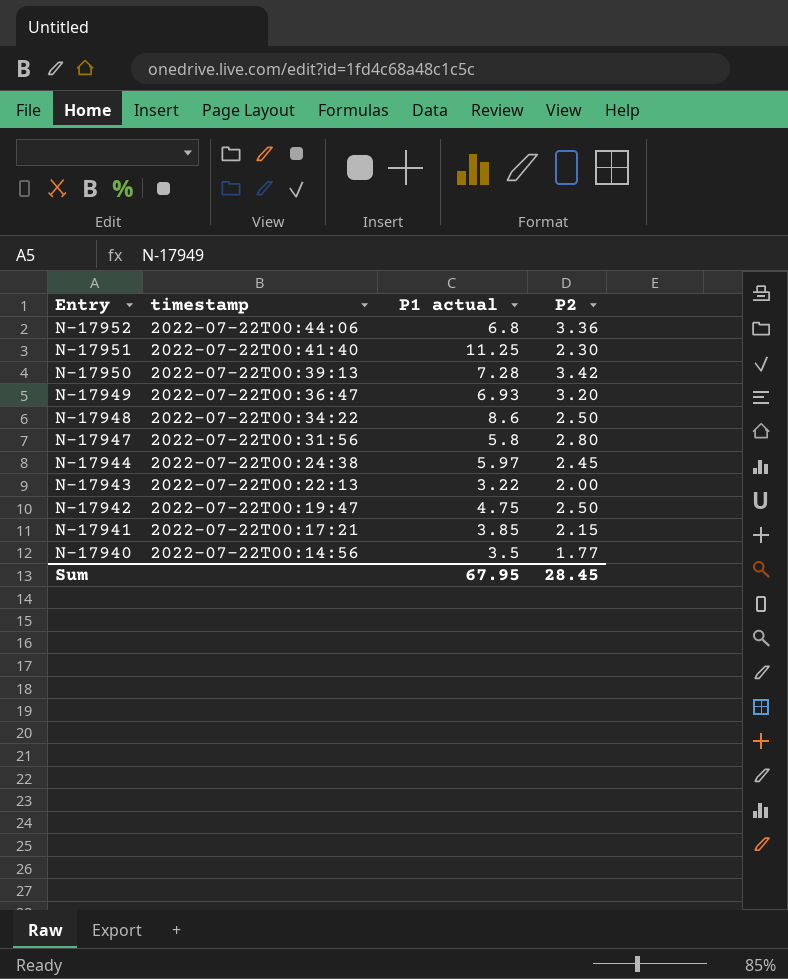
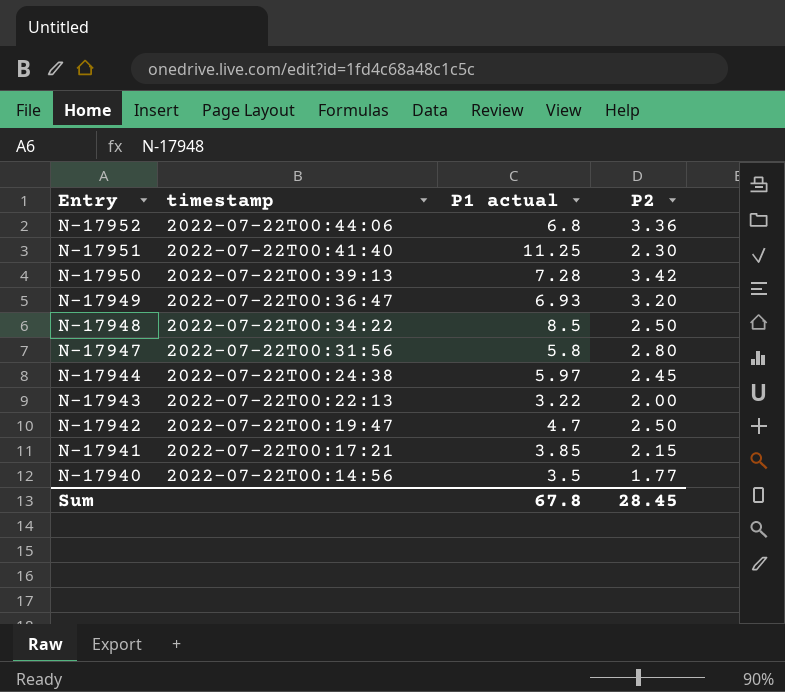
N-17948 | P1 actual: 8.6 -> 8.5
N-17942 | P1 actual: 4.75 -> 4.7
Sum | P1 actual: 67.95 -> 67.8

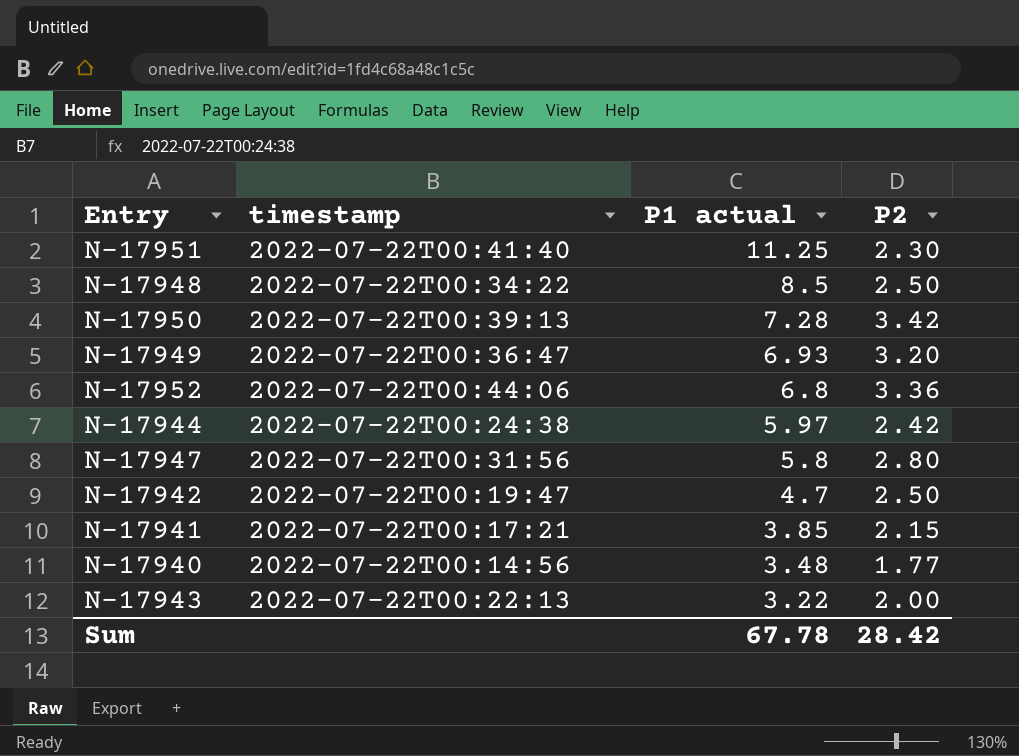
row order: Entry descending -> P1 actual descending
N-17944 | P2: 2.45 -> 2.42
N-17940 | P1 actual: 3.5 -> 3.48
Sum | P1 actual: 67.8 -> 67.78
Sum | P2: 28.45 -> 28.42

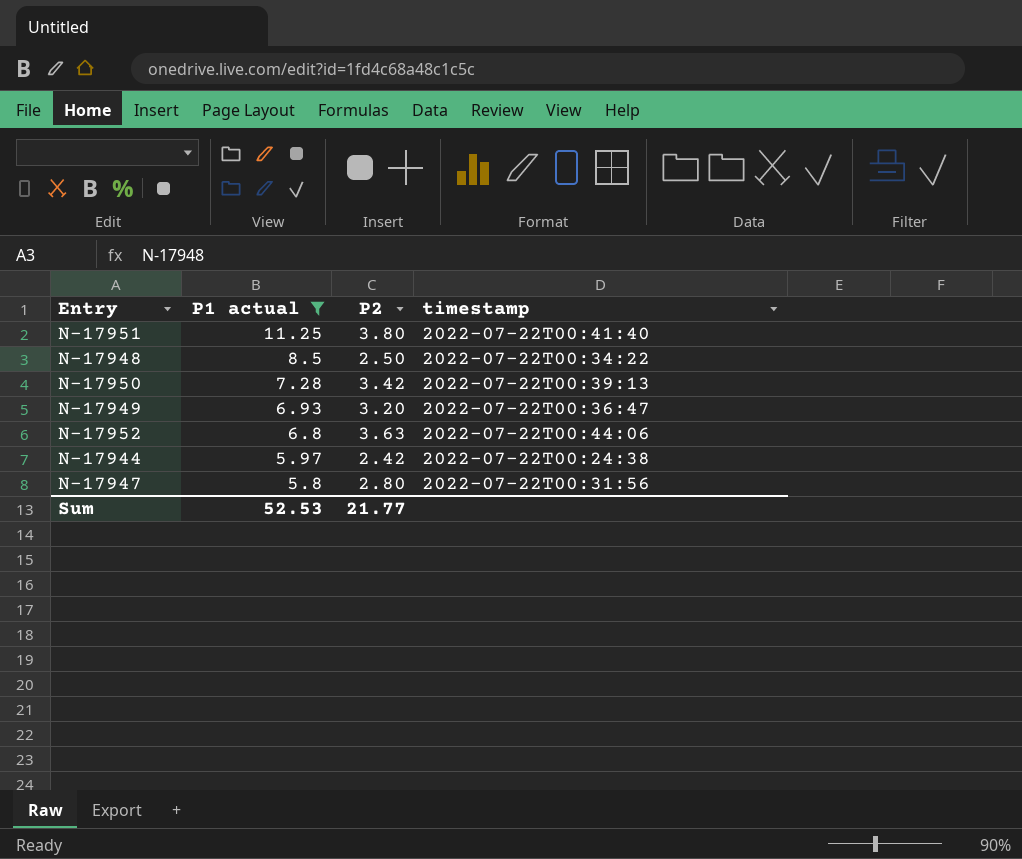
filter: none -> P1 actual >= 5.8
column timestamp | position: 2 -> 4
N-17951 | P2: 2.30 -> 3.80
N-17952 | P2: 3.36 -> 3.63
Sum | P1 actual: 67.78 -> 52.53
Sum | P2: 28.42 -> 21.77

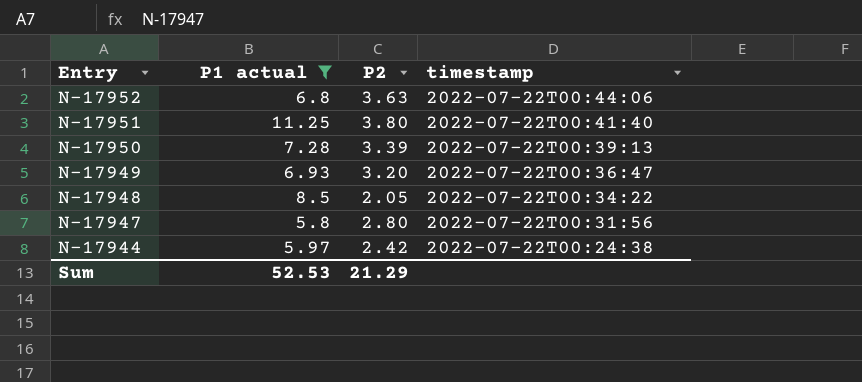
row order: P1 actual descending -> Entry descending
N-17950 | P2: 3.42 -> 3.39
N-17948 | P2: 2.50 -> 2.05
Sum | P2: 21.77 -> 21.29

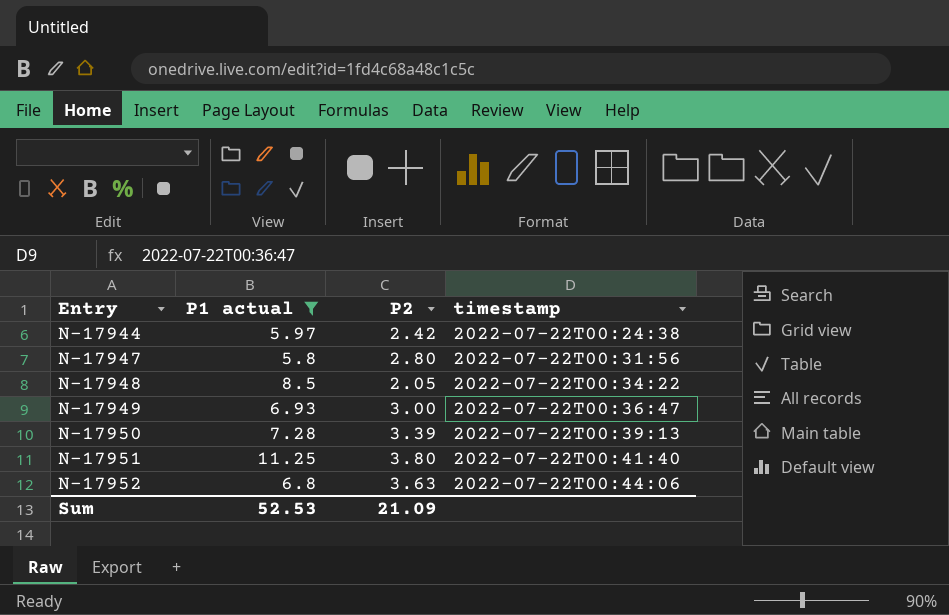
row order: Entry descending -> Entry ascending
N-17949 | P2: 3.20 -> 3.00
Sum | P2: 21.29 -> 21.09

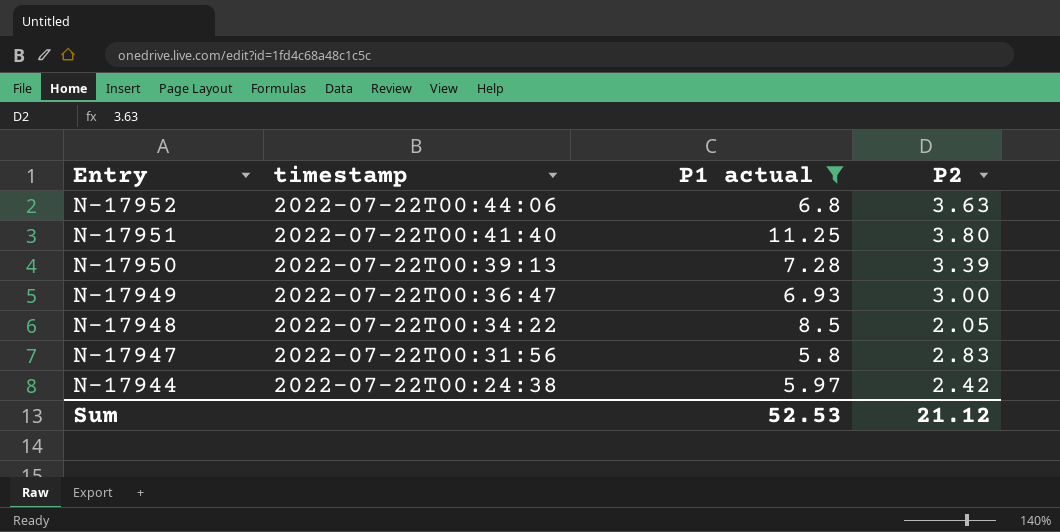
row order: Entry ascending -> Entry descending
column timestamp | position: 4 -> 2
N-17947 | P2: 2.80 -> 2.83
Sum | P2: 21.09 -> 21.12

